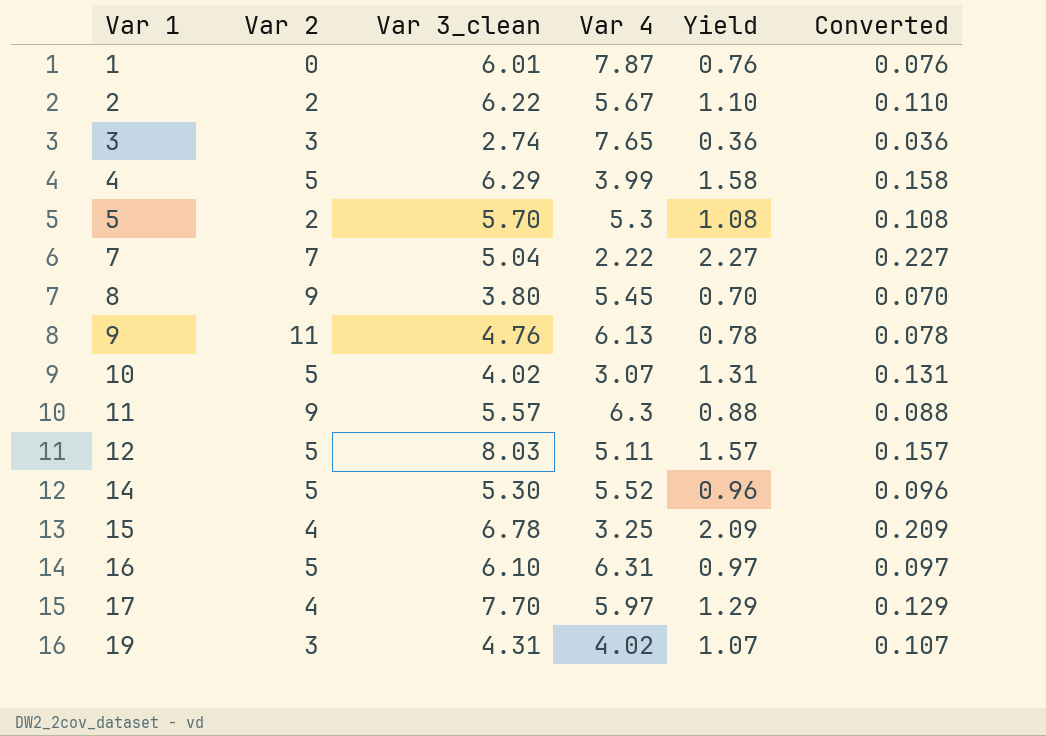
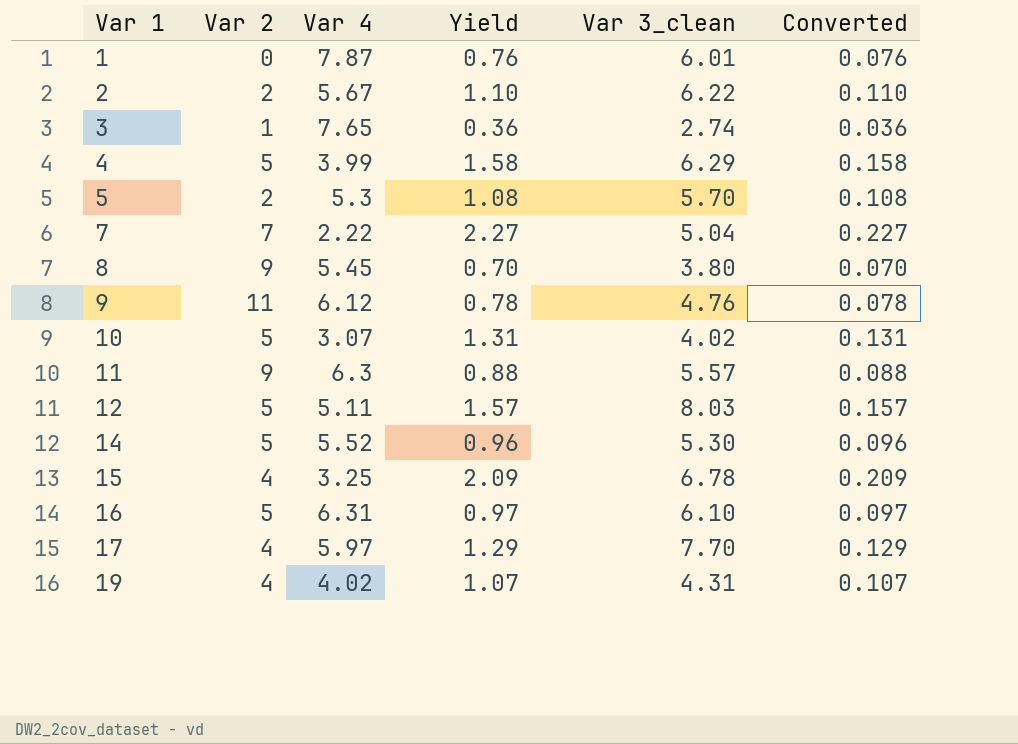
column Var 3_clean | position: 3 -> 5
3 | Var 2: 3 -> 1
9 | Var 4: 6.13 -> 6.12
19 | Var 2: 3 -> 4

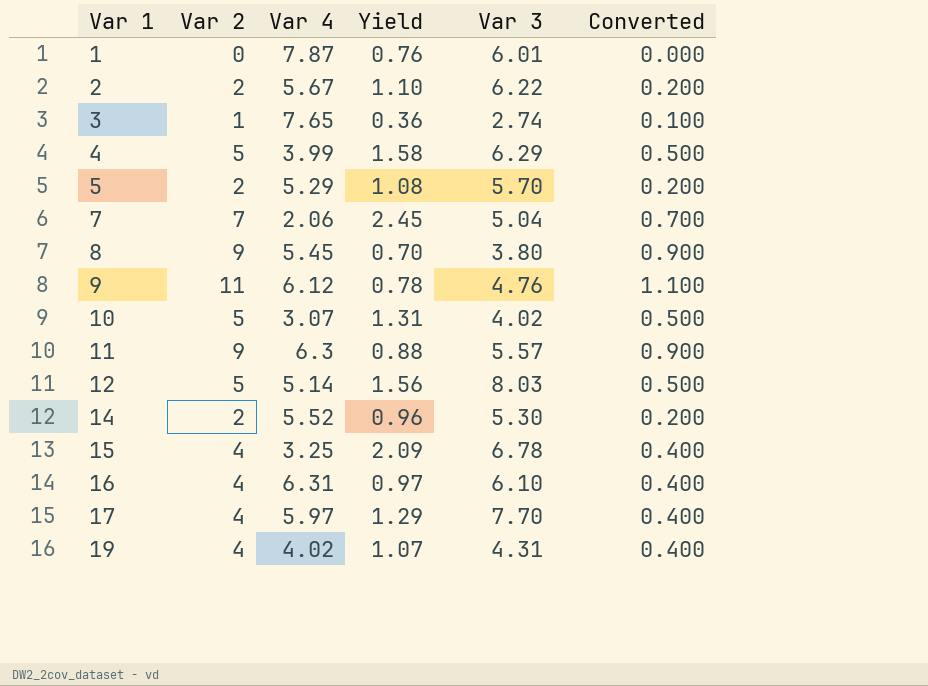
column name: Var 3_clean -> Var 3
column Converted | formula: [Yield] * 0.1 -> [Var 2] * 0.1
5 | Var 4: 5.3 -> 5.29
7 | Var 4: 2.22 -> 2.06
7 | Yield: 2.27 -> 2.45
12 | Var 4: 5.11 -> 5.14
12 | Yield: 1.57 -> 1.56
14 | Var 2: 5 -> 2
16 | Var 2: 5 -> 4

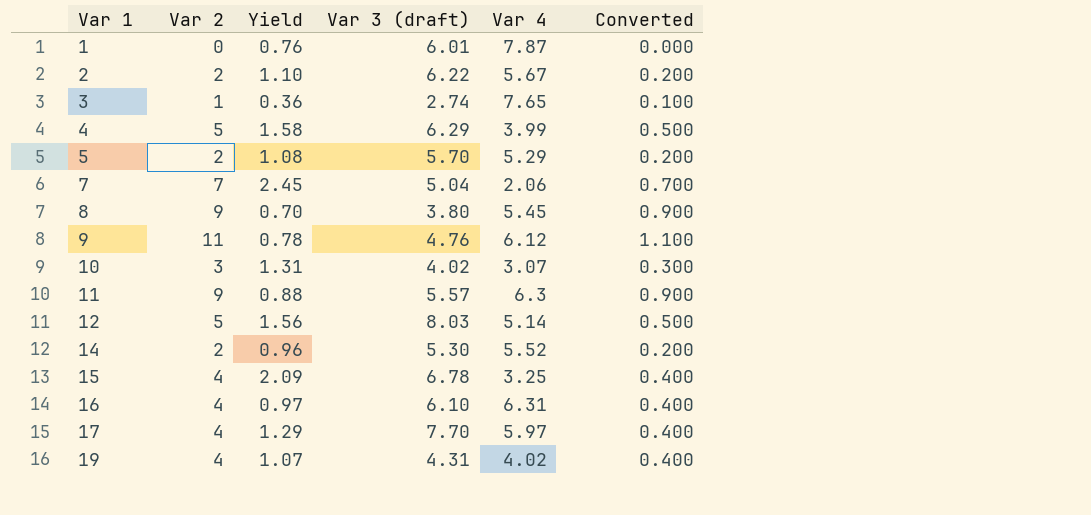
column name: Var 3 -> Var 3 (draft)
column Var 4 | position: 3 -> 5
10 | Var 2: 5 -> 3
10 | Converted: 0.500 -> 0.300

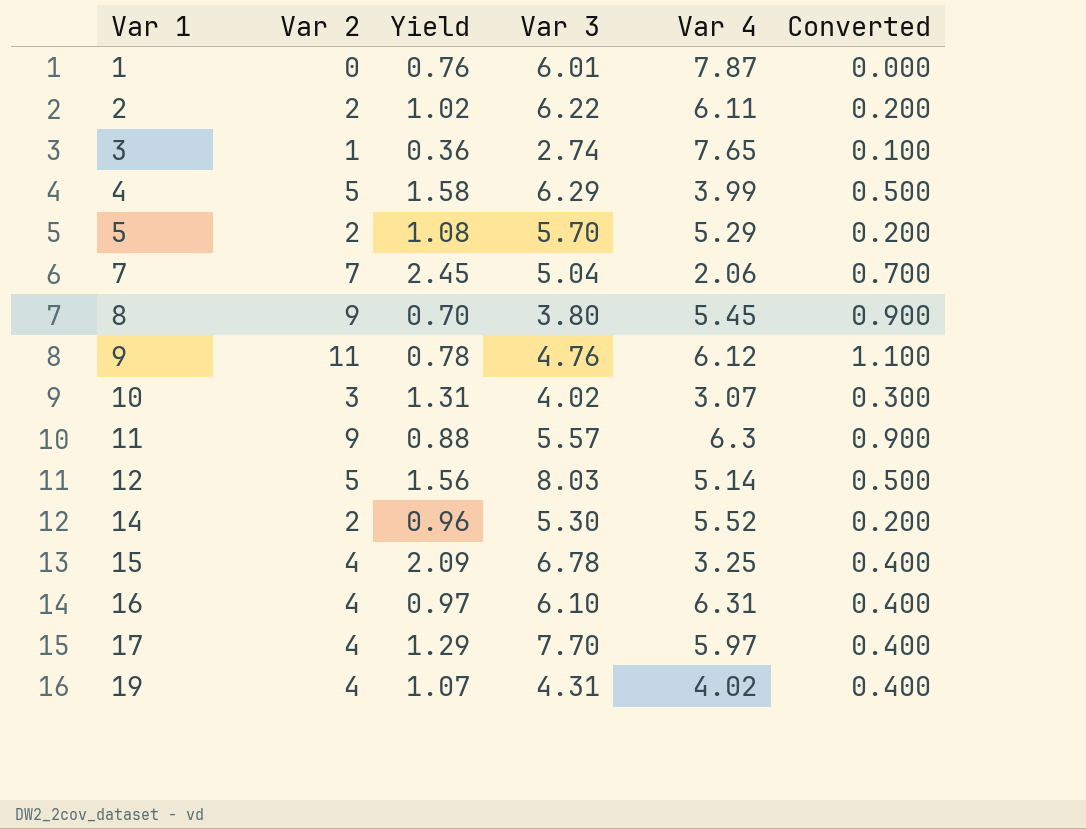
column name: Var 3 (draft) -> Var 3
2 | Yield: 1.10 -> 1.02
2 | Var 4: 5.67 -> 6.11

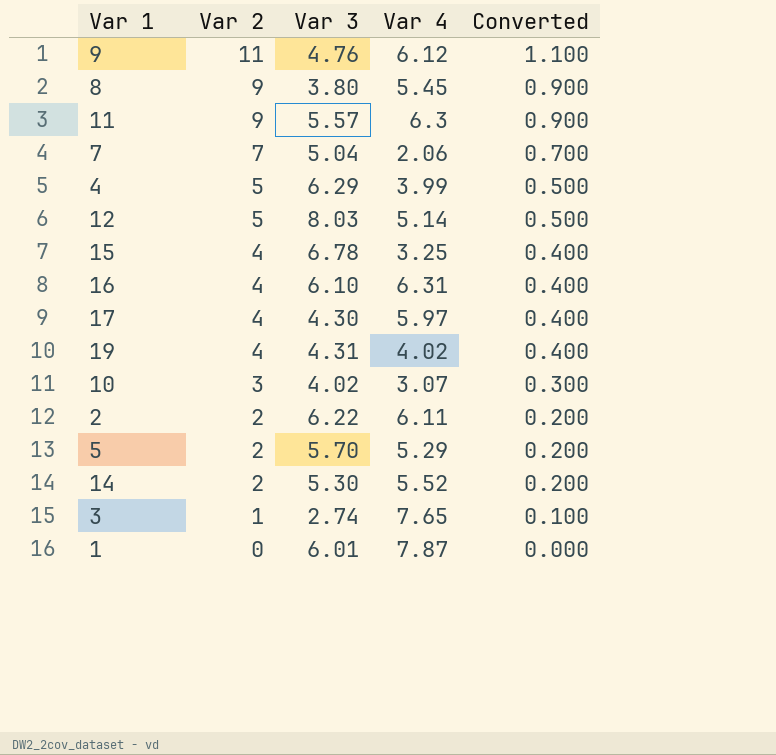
row order: Var 1 ascending -> Var 2 descending
column Yield | formula: [Var 3] / [Var 4] -> none
17 | Var 3: 7.70 -> 4.30

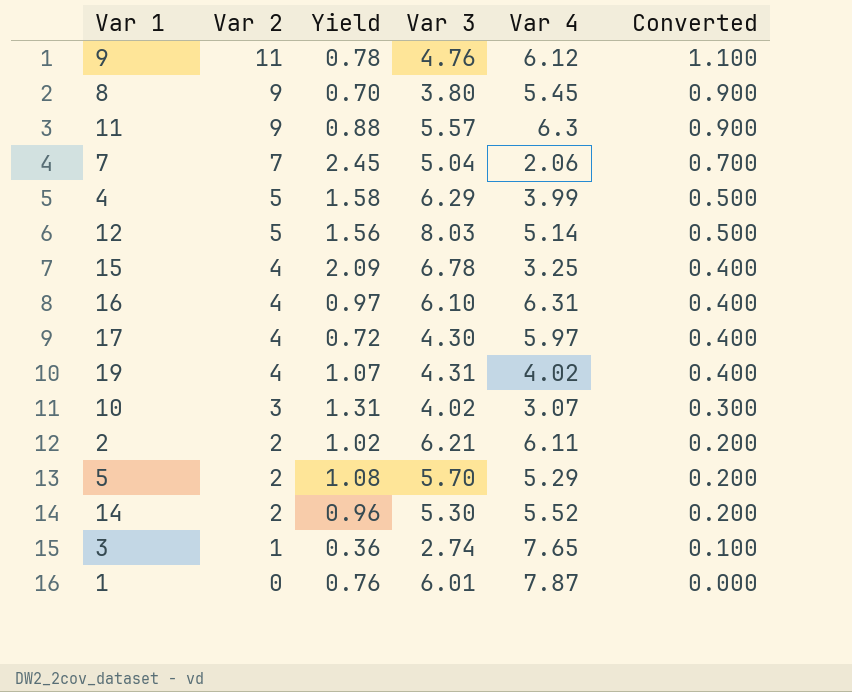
column Yield | formula: none -> [Var 3] / [Var 4]
2 | Var 3: 6.22 -> 6.21

